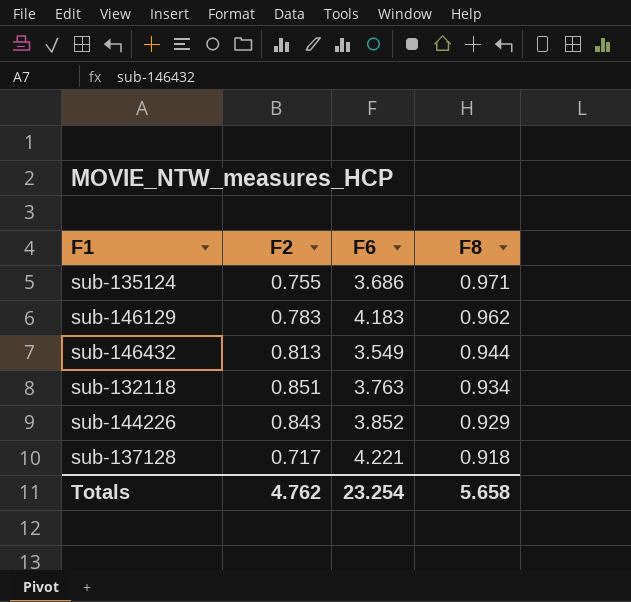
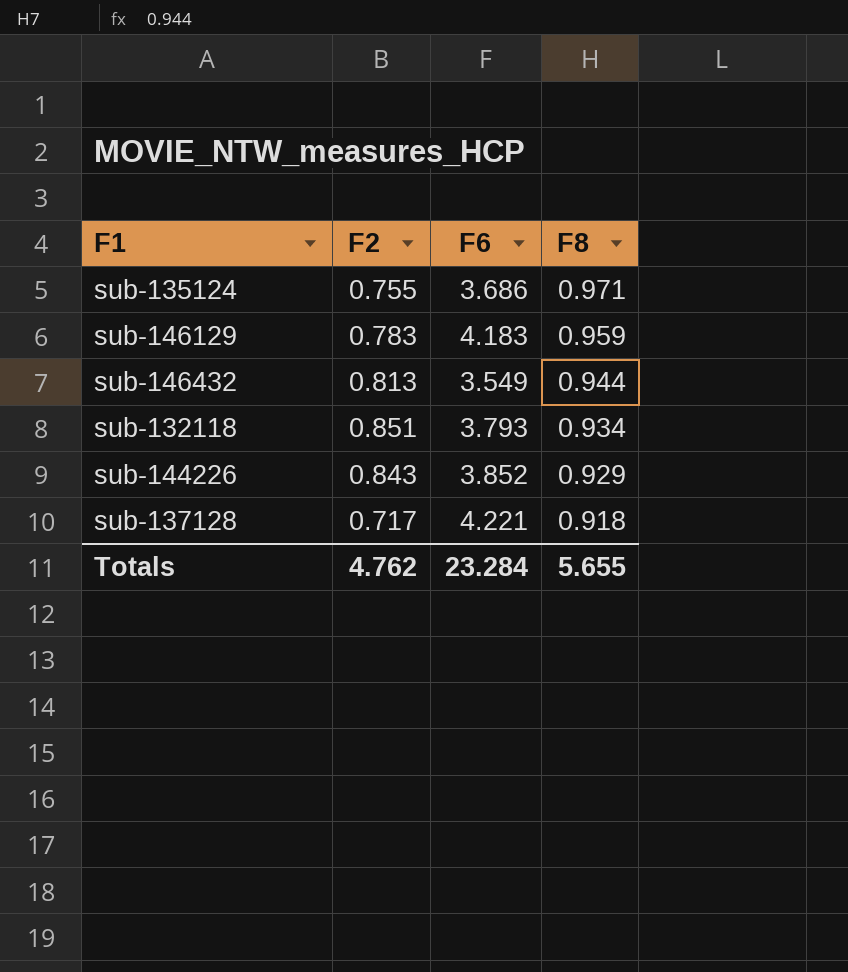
sub-146129 | F8: 0.962 -> 0.959
sub-132118 | F6: 3.763 -> 3.793
Totals | F6: 23.254 -> 23.284
Totals | F8: 5.658 -> 5.655

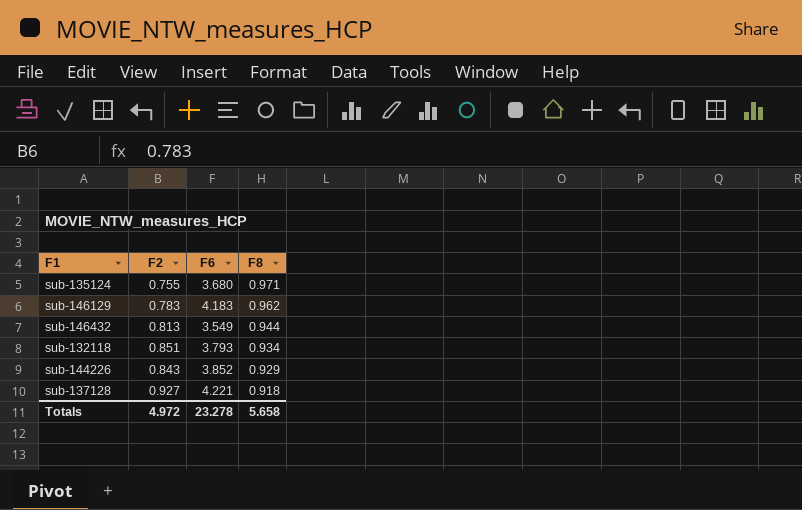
sub-135124 | F6: 3.686 -> 3.680
sub-146129 | F8: 0.959 -> 0.962
sub-137128 | F2: 0.717 -> 0.927
Totals | F2: 4.762 -> 4.972
Totals | F6: 23.284 -> 23.278
Totals | F8: 5.655 -> 5.658

